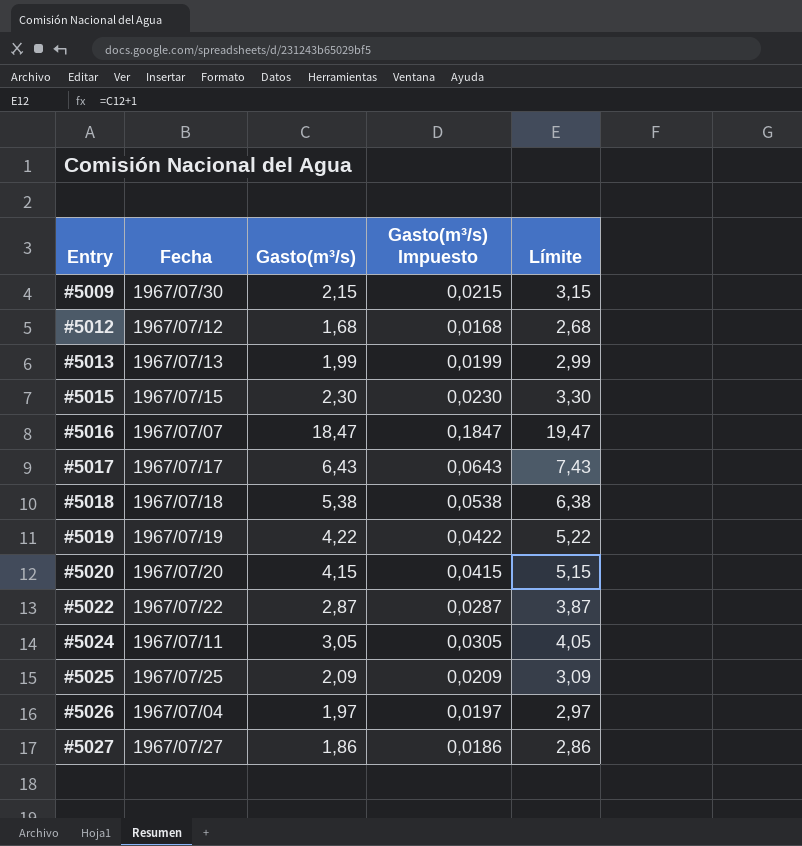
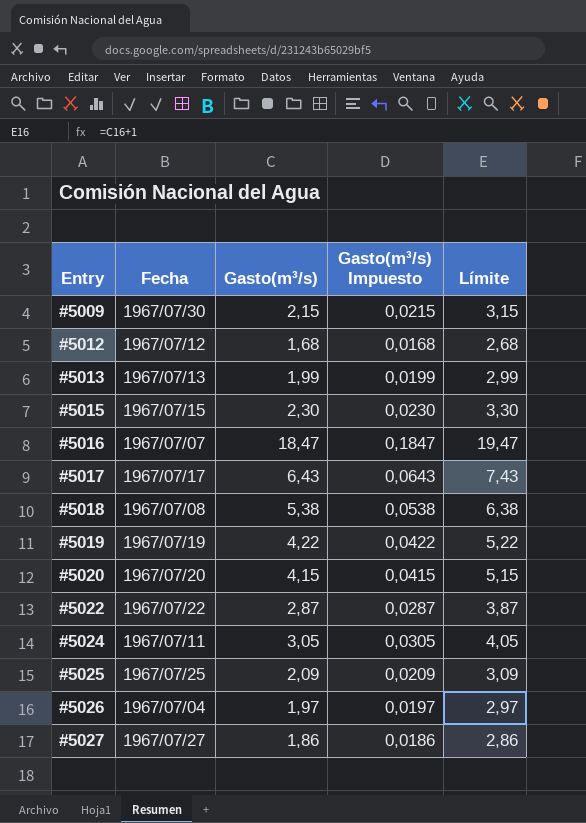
#5018 | Fecha: 1967/07/18 -> 1967/07/08

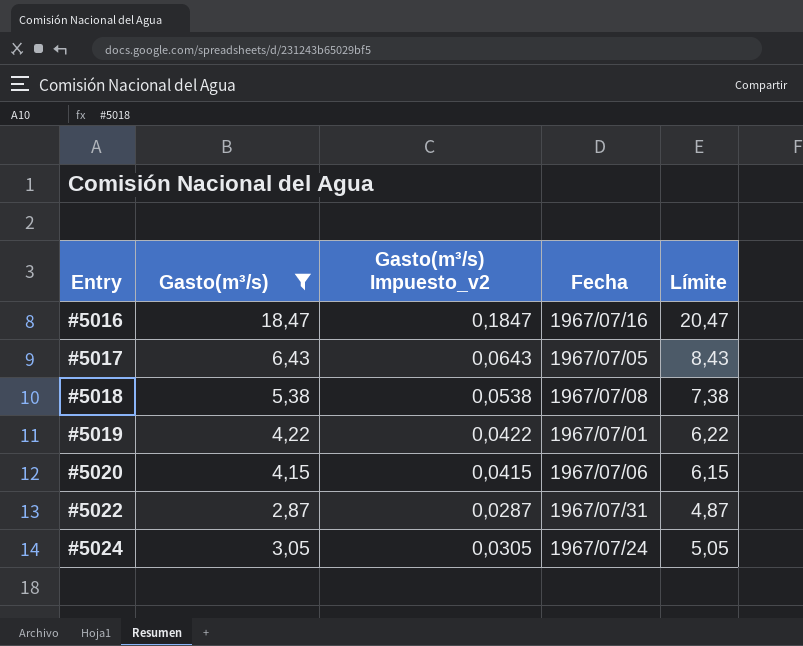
filter: none -> Gasto(m³/s) >= 2,87
column name: Gasto(m³/s) Impuesto -> Gasto(m³/s) Impuesto_v2
column Fecha | position: 2 -> 4
column Límite | formula: [Gasto(m³/s)] + 1 -> [Gasto(m³/s)] + 2
#5016 | Fecha: 1967/07/07 -> 1967/07/16
#5017 | Fecha: 1967/07/17 -> 1967/07/05
#5019 | Fecha: 1967/07/19 -> 1967/07/01
#5020 | Fecha: 1967/07/20 -> 1967/07/06
#5022 | Fecha: 1967/07/22 -> 1967/07/31
#5024 | Fecha: 1967/07/11 -> 1967/07/24

